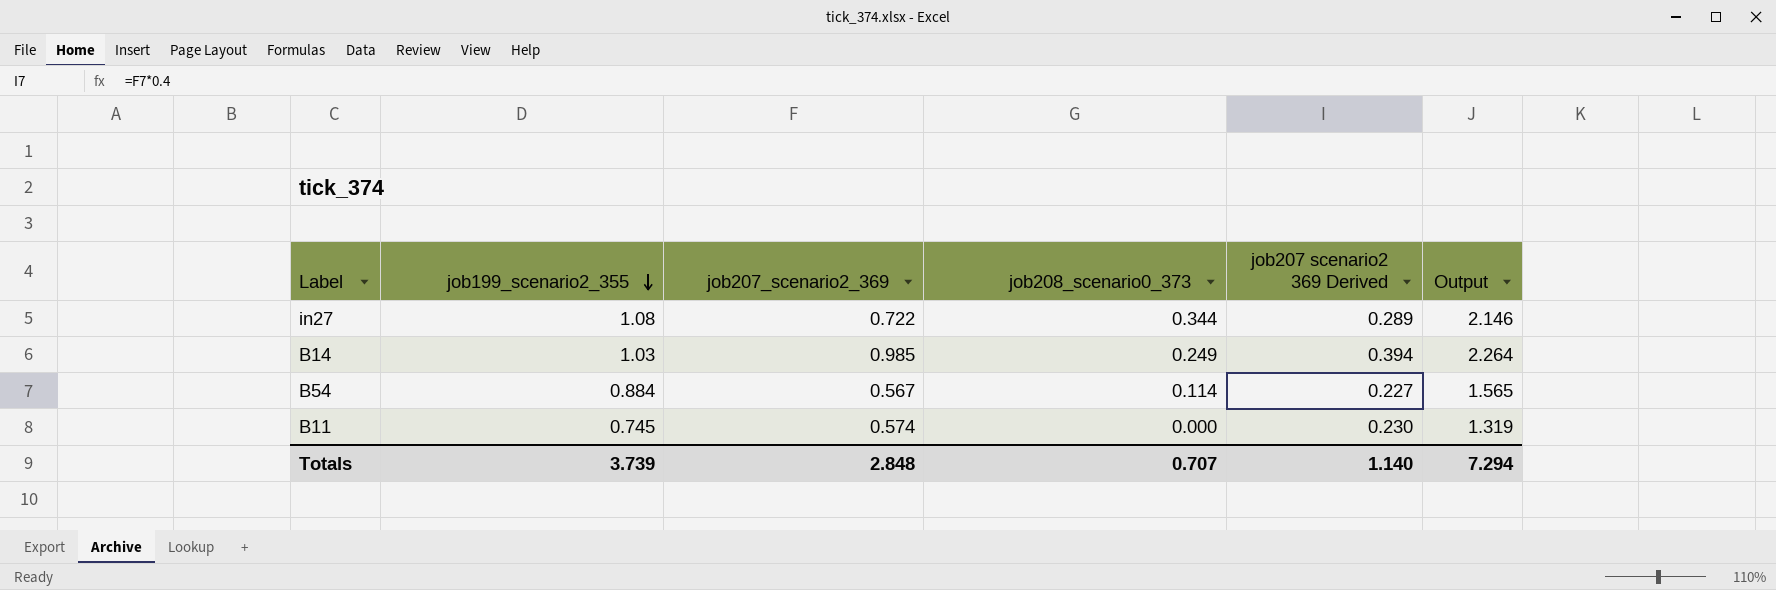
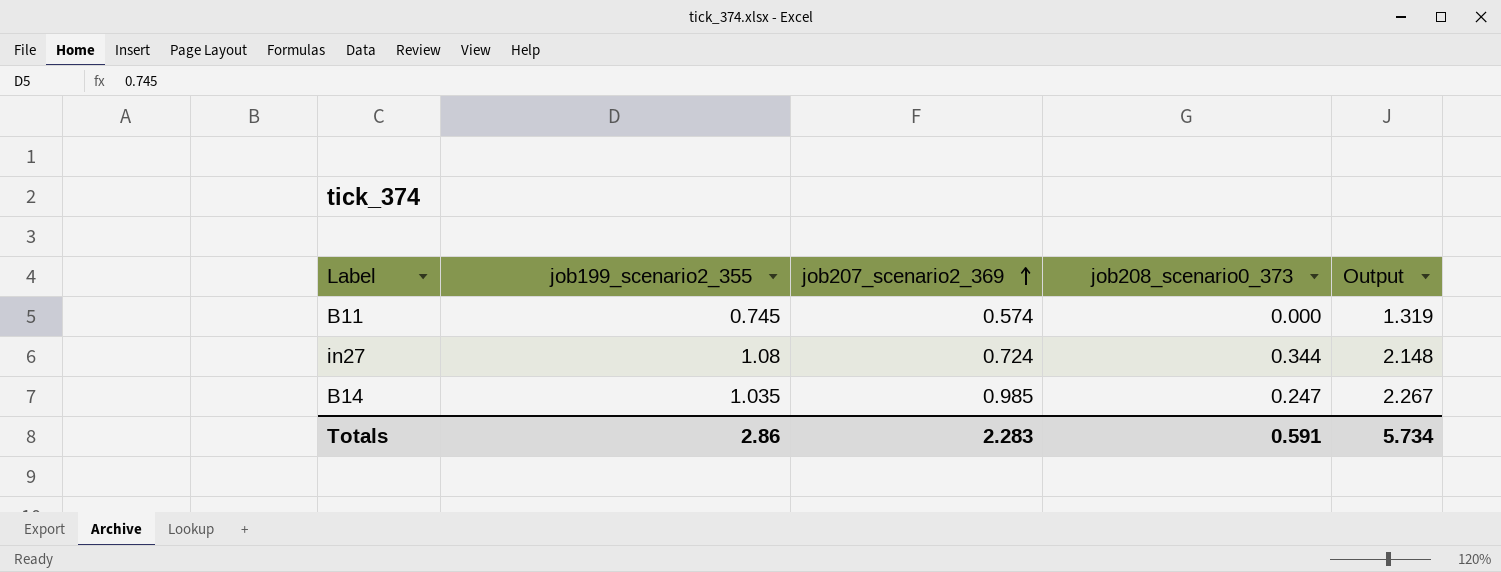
row order: job199_scenario2_355 descending -> job207_scenario2_369 ascending
column job207 scenario2 369 Derived | formula: [job207_scenario2_369] * 0.4 -> none
row B54: 0.884 | 0.567 | 0.114 | 0.227 | 1.565 -> none
in27 | job207_scenario2_369: 0.722 -> 0.724
in27 | Output: 2.146 -> 2.148
B14 | job199_scenario2_355: 1.03 -> 1.035
B14 | job208_scenario0_373: 0.249 -> 0.247
B14 | Output: 2.264 -> 2.267
Totals | job199_scenario2_355: 3.739 -> 2.86
Totals | job207_scenario2_369: 2.848 -> 2.283
Totals | job208_scenario0_373: 0.707 -> 0.591
Totals | Output: 7.294 -> 5.734

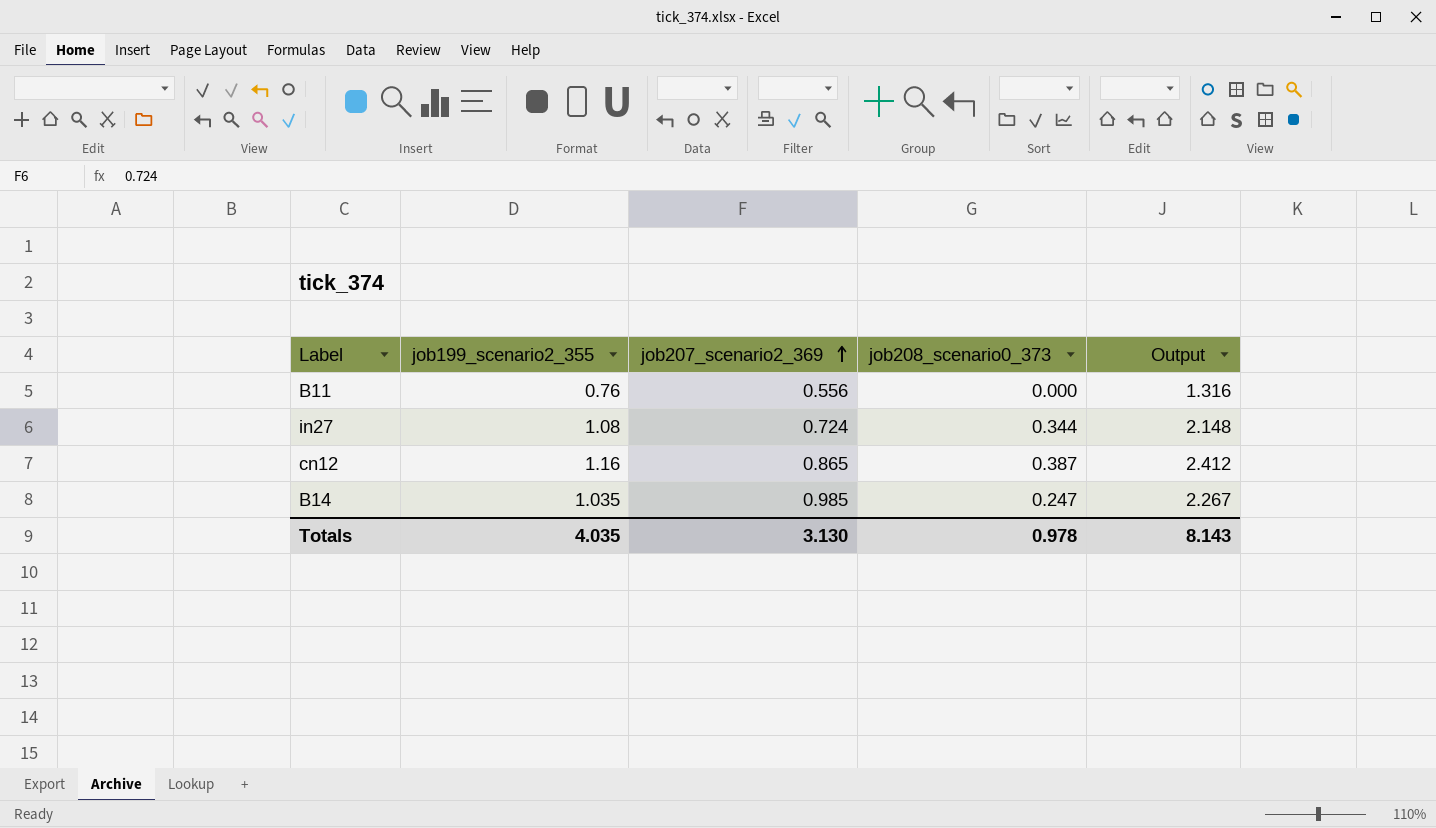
B11 | job199_scenario2_355: 0.745 -> 0.76
B11 | job207_scenario2_369: 0.574 -> 0.556
B11 | Output: 1.319 -> 1.316
row cn12: none -> 1.16 | 0.865 | 0.387 | 2.412
Totals | job199_scenario2_355: 2.86 -> 4.035
Totals | job207_scenario2_369: 2.283 -> 3.130
Totals | job208_scenario0_373: 0.591 -> 0.978
Totals | Output: 5.734 -> 8.143

